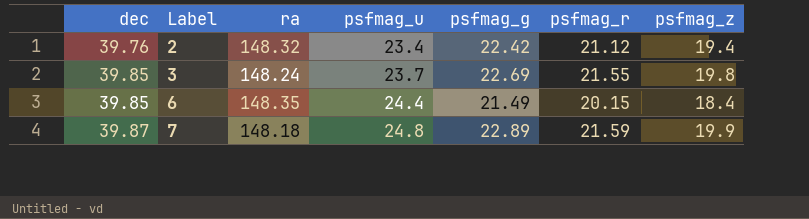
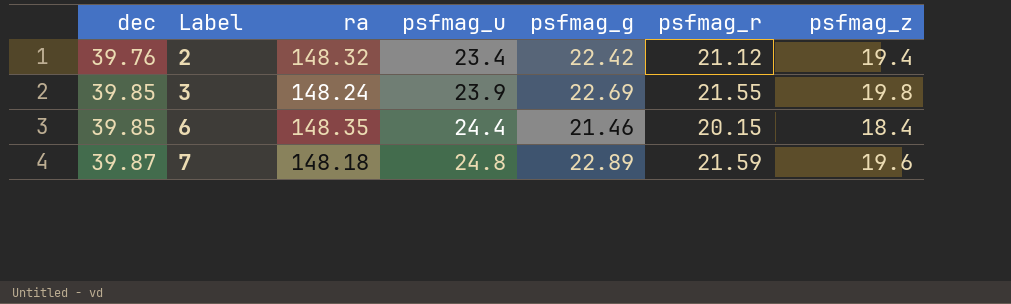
3 | psfmag_u: 23.7 -> 23.9
6 | psfmag_g: 21.49 -> 21.46
7 | psfmag_z: 19.9 -> 19.6

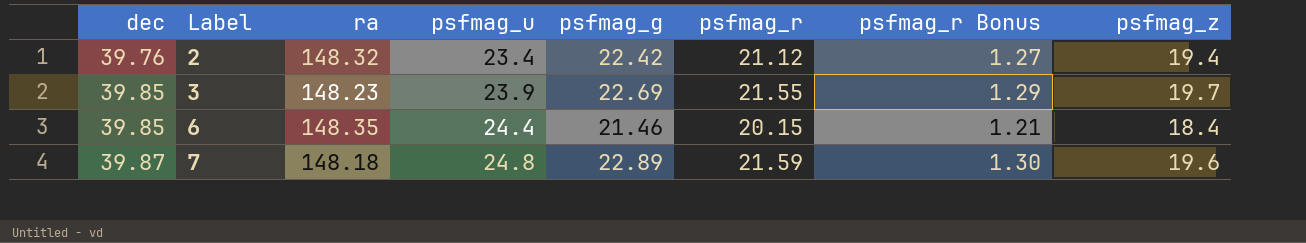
column psfmag_r Bonus | formula: none -> [psfmag_r] * 0.06
3 | ra: 148.24 -> 148.23
3 | psfmag_z: 19.8 -> 19.7

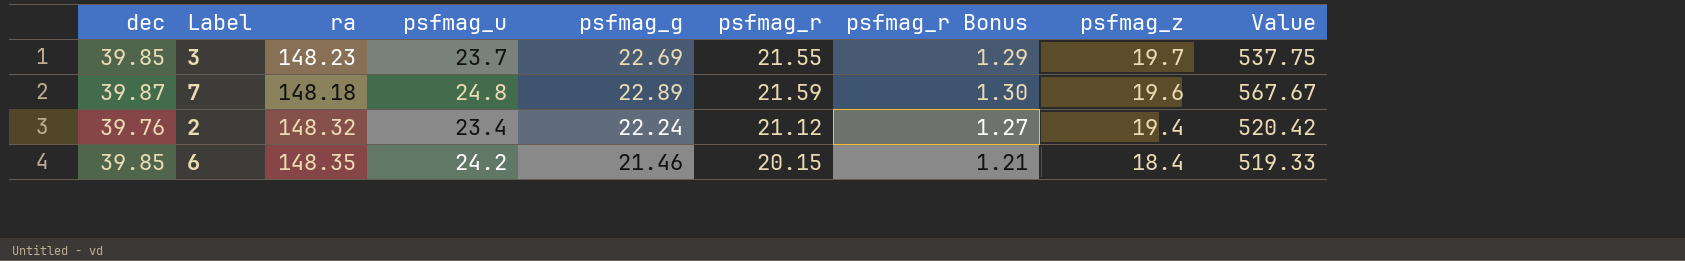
row order: dec ascending -> psfmag_z descending
column Value | formula: none -> [psfmag_u] * [psfmag_g]
3 | psfmag_u: 23.9 -> 23.7
2 | psfmag_g: 22.42 -> 22.24
6 | psfmag_u: 24.4 -> 24.2

